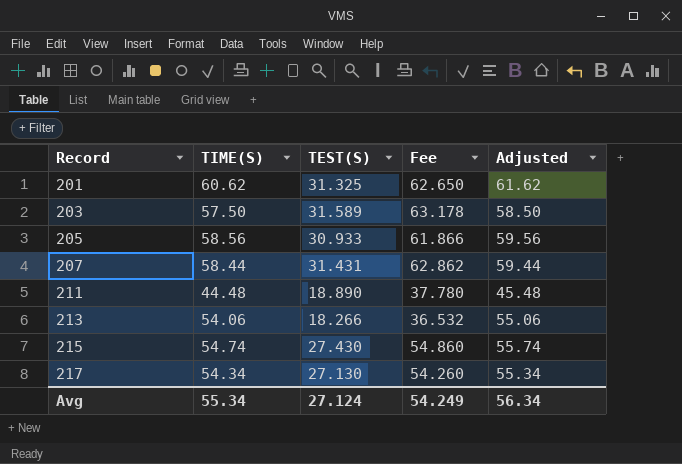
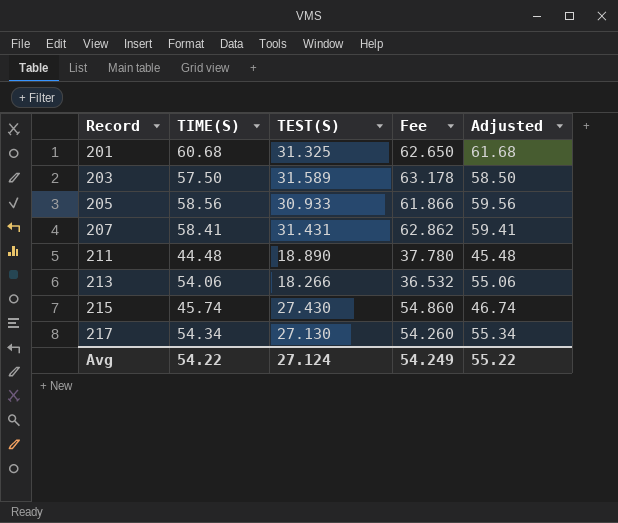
201 | TIME(S): 60.62 -> 60.68
201 | Adjusted: 61.62 -> 61.68
207 | TIME(S): 58.44 -> 58.41
207 | Adjusted: 59.44 -> 59.41
215 | TIME(S): 54.74 -> 45.74
215 | Adjusted: 55.74 -> 46.74
Avg | TIME(S): 55.34 -> 54.22
Avg | Adjusted: 56.34 -> 55.22

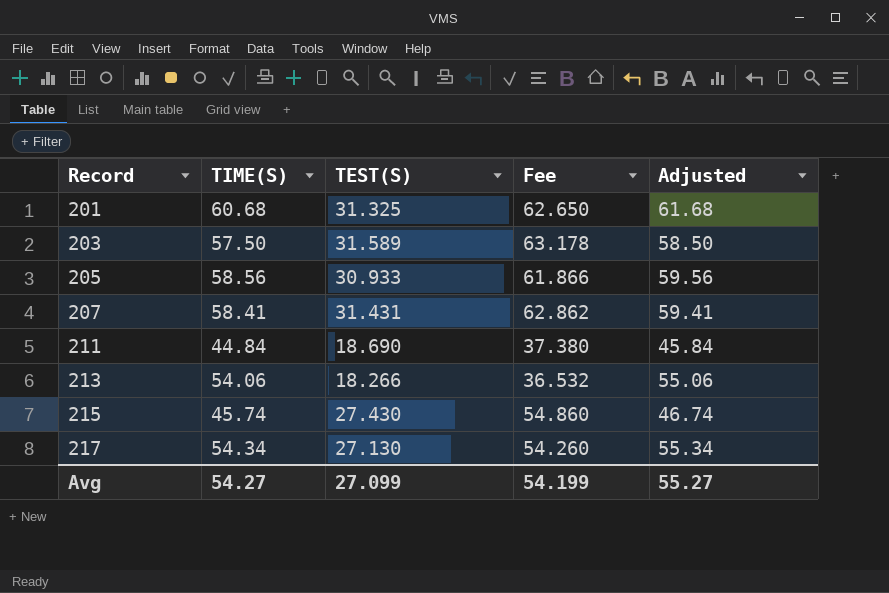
211 | TIME(S): 44.48 -> 44.84
211 | TEST(S): 18.890 -> 18.690
211 | Fee: 37.780 -> 37.380
211 | Adjusted: 45.48 -> 45.84
Avg | TIME(S): 54.22 -> 54.27
Avg | TEST(S): 27.124 -> 27.099
Avg | Fee: 54.249 -> 54.199
Avg | Adjusted: 55.22 -> 55.27

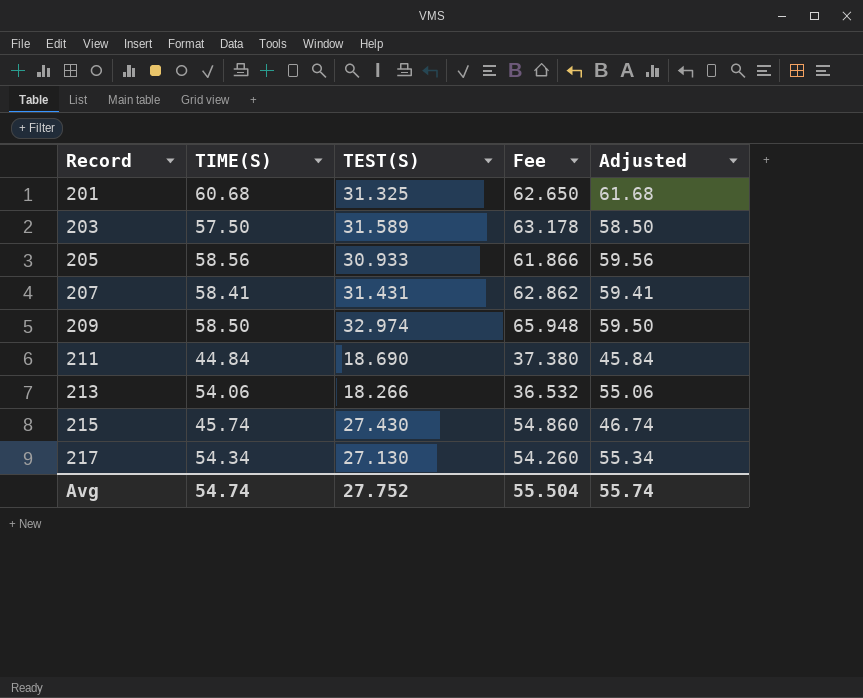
row 209: none -> 58.50 | 32.974 | 65.948 | 59.50
Avg | TIME(S): 54.27 -> 54.74
Avg | TEST(S): 27.099 -> 27.752
Avg | Fee: 54.199 -> 55.504
Avg | Adjusted: 55.27 -> 55.74

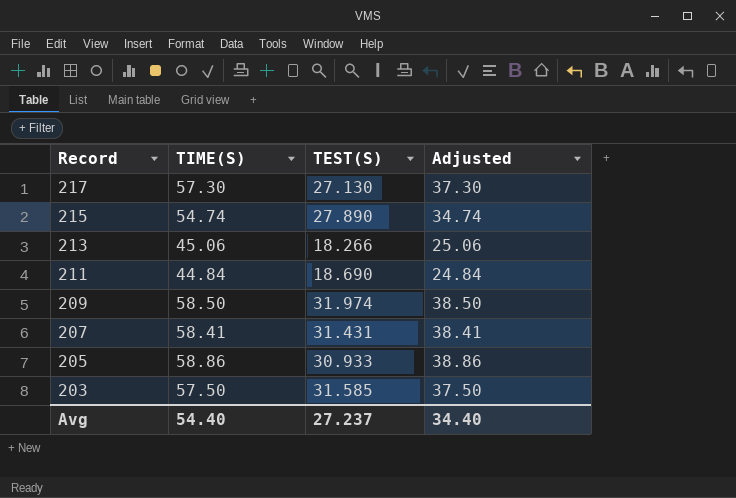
row order: Record ascending -> Record descending
column Fee | formula: [TEST(S)] * 2 -> none
column Adjusted | formula: [TIME(S)] + 1 -> [TIME(S)] - 20
row 201: 60.68 | 31.325 | 62.650 | 61.68 -> none
217 | TIME(S): 54.34 -> 57.30
215 | TIME(S): 45.74 -> 54.74
215 | TEST(S): 27.430 -> 27.890
213 | TIME(S): 54.06 -> 45.06
209 | TEST(S): 32.974 -> 31.974
205 | TIME(S): 58.56 -> 58.86
203 | TEST(S): 31.589 -> 31.585
Avg | TIME(S): 54.74 -> 54.40
Avg | TEST(S): 27.752 -> 27.237
Avg | Adjusted: 55.74 -> 34.40

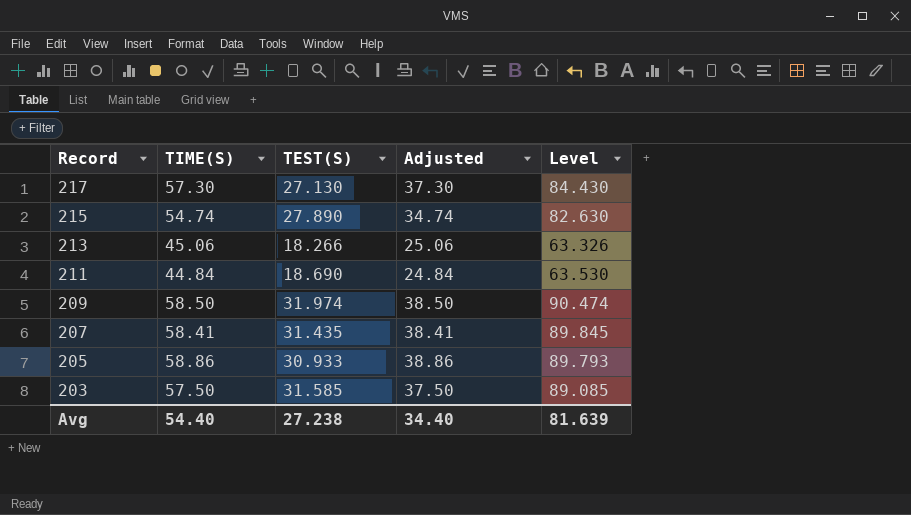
column Level | formula: none -> [TIME(S)] + [TEST(S)]
207 | TEST(S): 31.431 -> 31.435
Avg | TEST(S): 27.237 -> 27.238

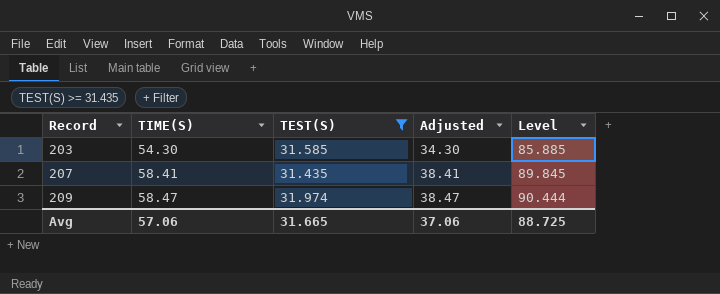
filter: none -> TEST(S) >= 31.435
row order: Record descending -> Record ascending
203 | TIME(S): 57.50 -> 54.30
203 | Adjusted: 37.50 -> 34.30
203 | Level: 89.085 -> 85.885
209 | TIME(S): 58.50 -> 58.47
209 | Adjusted: 38.50 -> 38.47
209 | Level: 90.474 -> 90.444
Avg | TIME(S): 54.40 -> 57.06
Avg | TEST(S): 27.238 -> 31.665
Avg | Adjusted: 34.40 -> 37.06
Avg | Level: 81.639 -> 88.725

